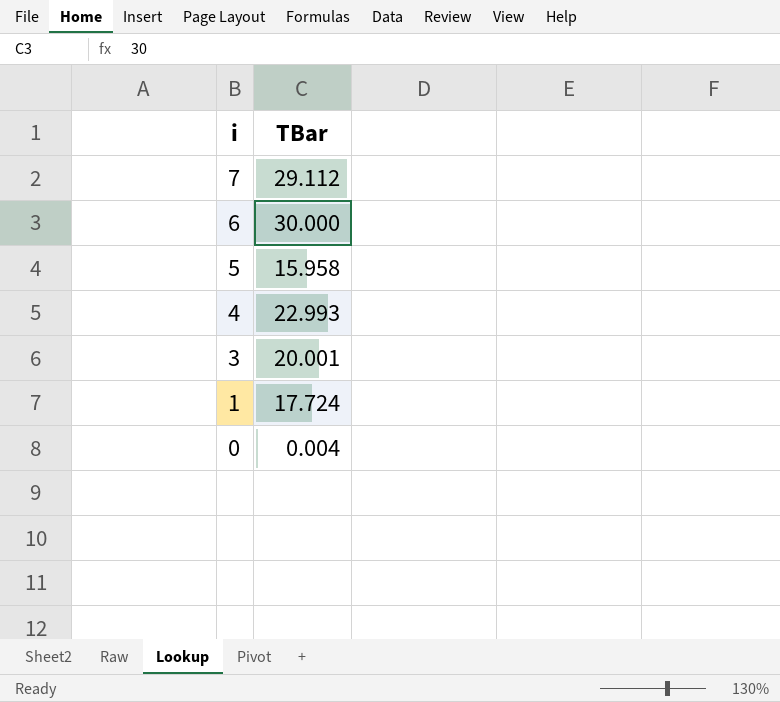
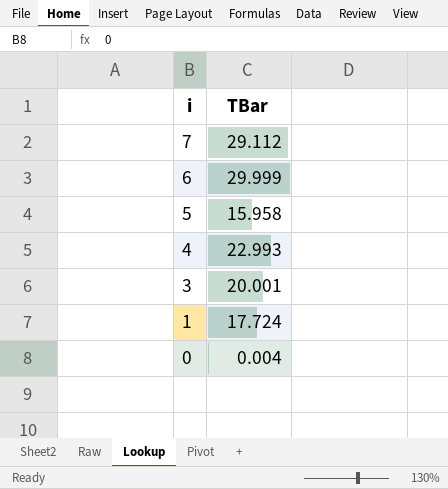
6 | TBar: 30.000 -> 29.999

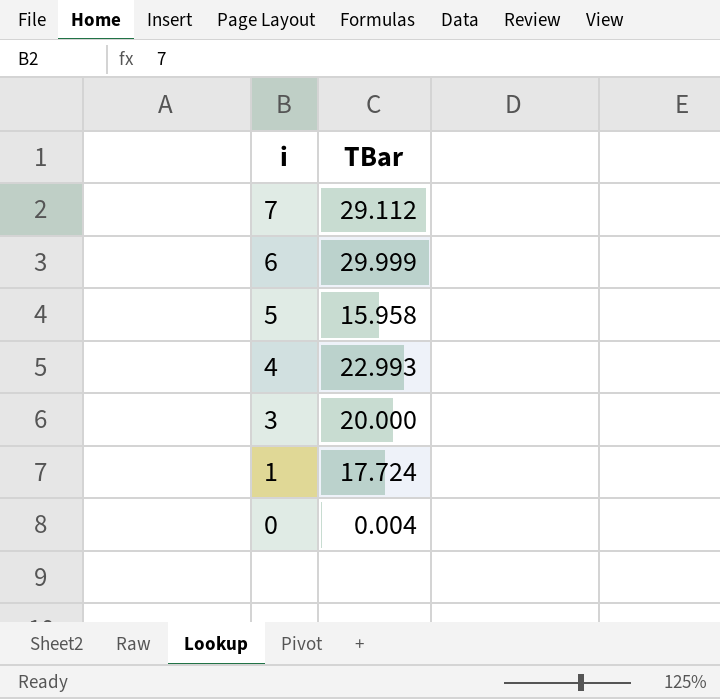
3 | TBar: 20.001 -> 20.000

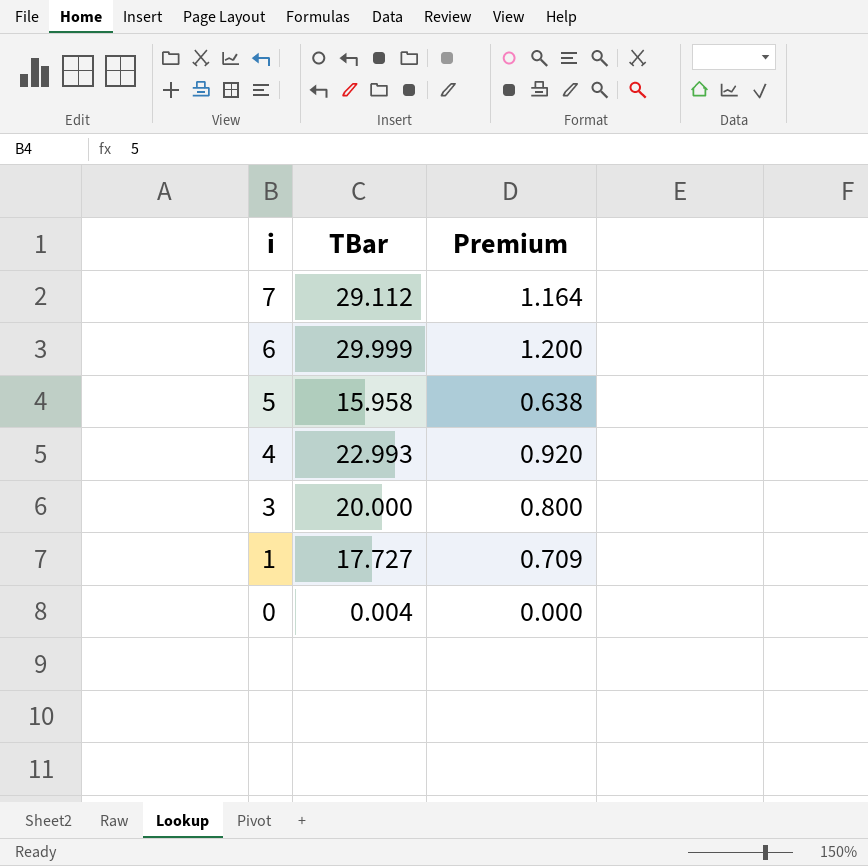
column Premium | formula: none -> [TBar] * 0.04
1 | TBar: 17.724 -> 17.727

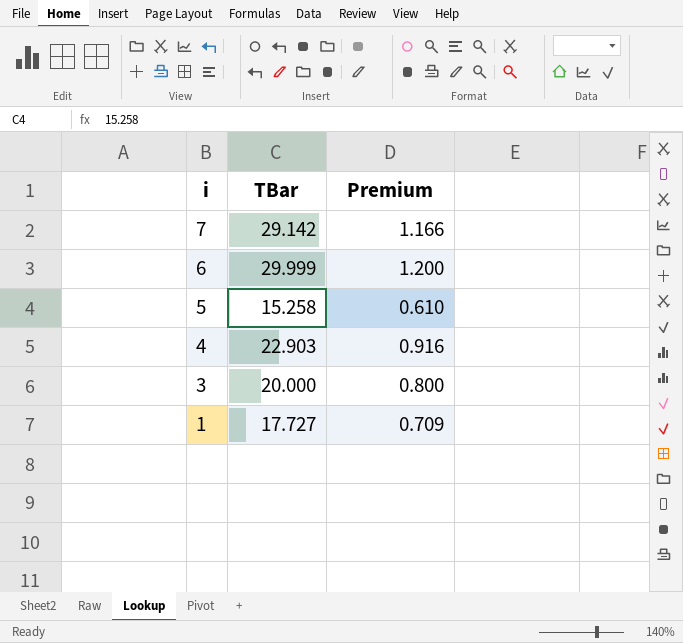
row 0: 0.004 | 0.000 -> none
7 | TBar: 29.112 -> 29.142
7 | Premium: 1.164 -> 1.166
5 | TBar: 15.958 -> 15.258
5 | Premium: 0.638 -> 0.610
4 | TBar: 22.993 -> 22.903
4 | Premium: 0.920 -> 0.916

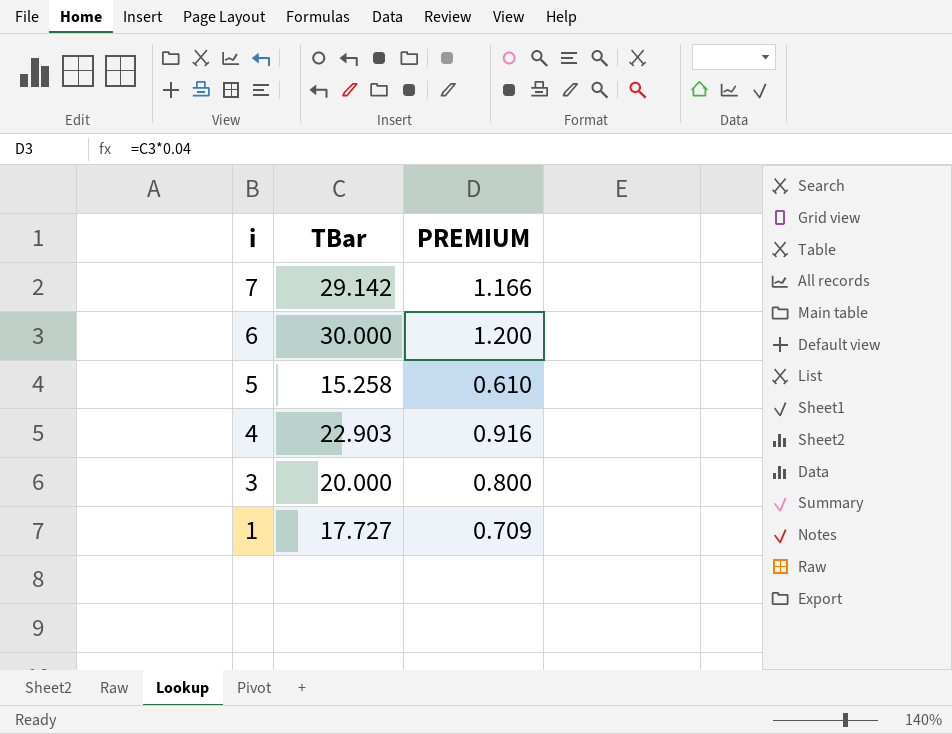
column name: Premium -> PREMIUM
6 | TBar: 29.999 -> 30.000

